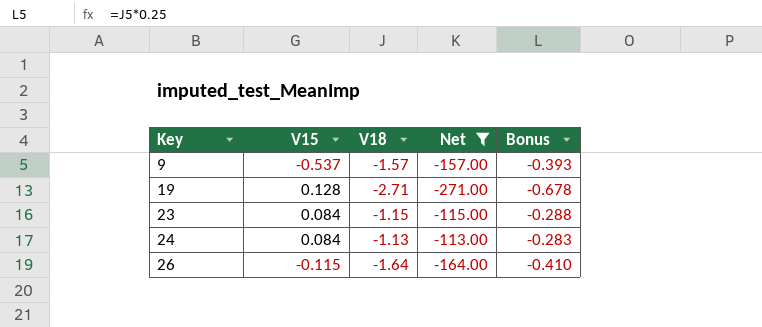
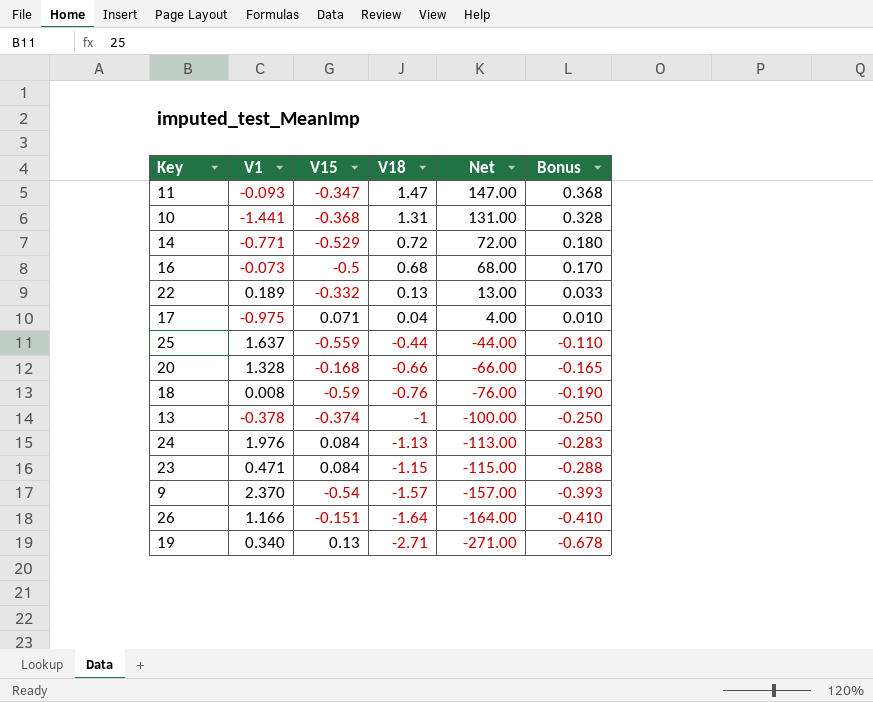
filter: Net <= -113.00 -> none
row order: Key ascending -> V18 descending
column V1 | position: none -> 2
9 | V15: -0.537 -> -0.54
26 | V15: -0.115 -> -0.151
19 | V15: 0.128 -> 0.13

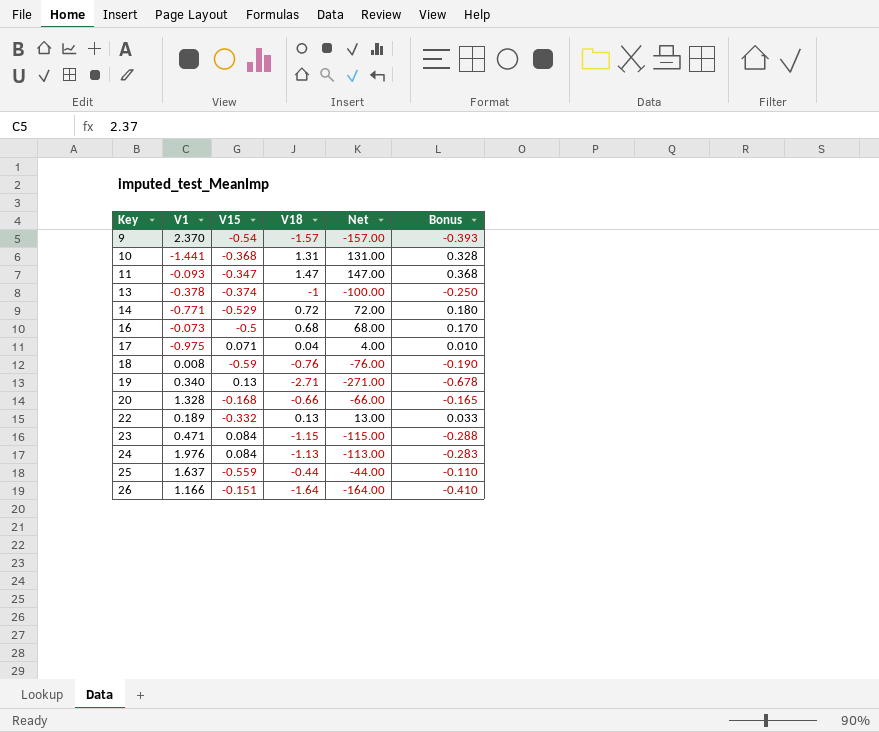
row order: V18 descending -> Key ascending

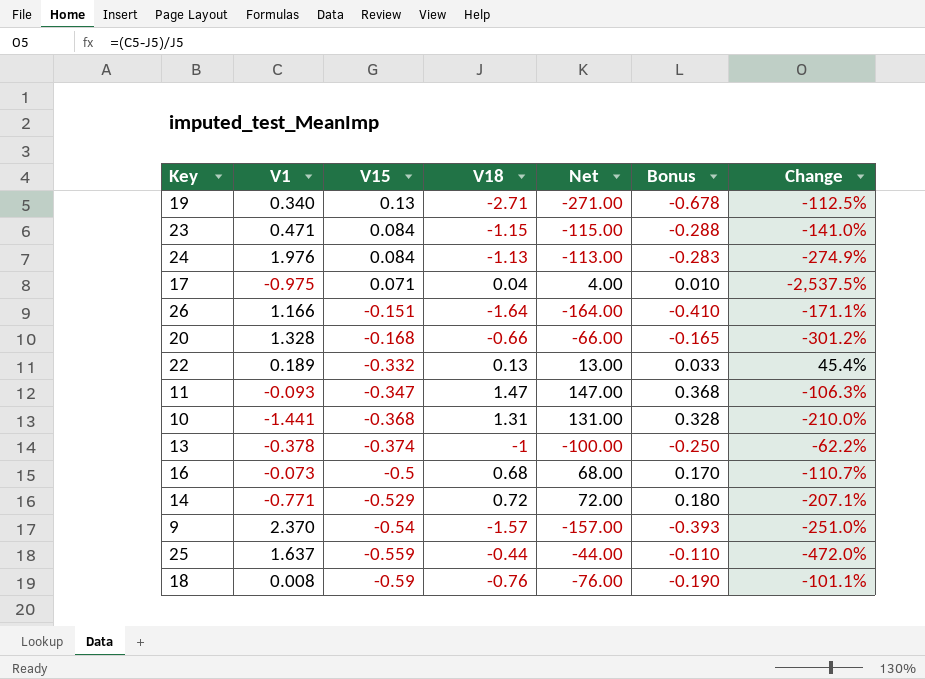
row order: Key ascending -> V15 descending
column Change | formula: none -> ([V1] - [V18]) / [V18]

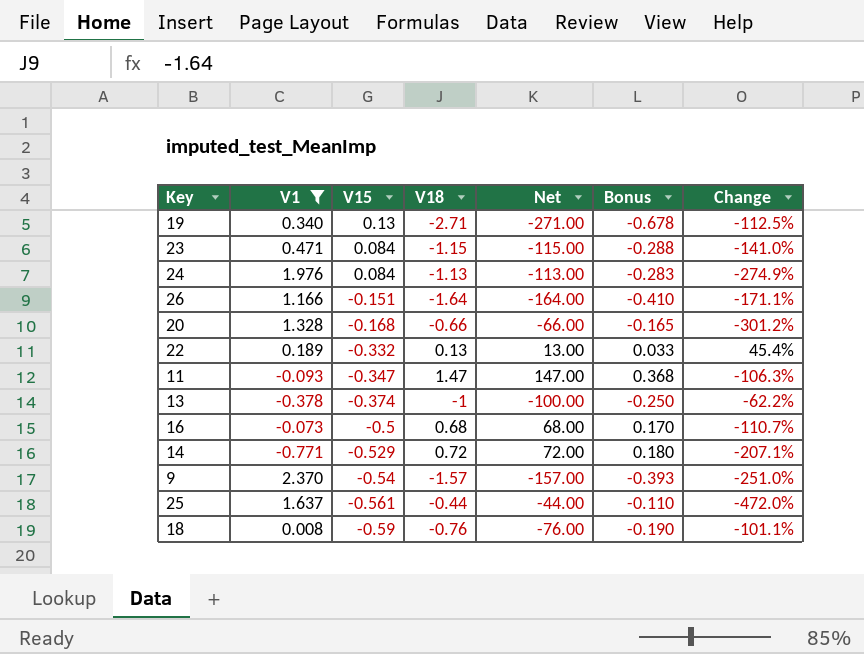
filter: none -> V1 >= -0.771
25 | V15: -0.559 -> -0.561

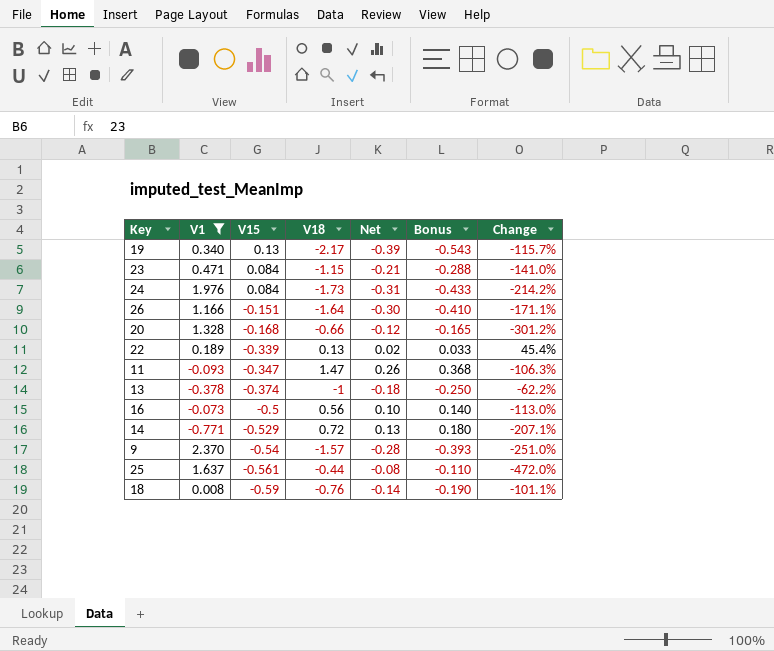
column Net | formula: [V18] * 100 -> [V18] * 0.18
19 | V18: -2.71 -> -2.17
19 | Bonus: -0.678 -> -0.543
19 | Change: -112.5% -> -115.7%
24 | V18: -1.13 -> -1.73
24 | Bonus: -0.283 -> -0.433
24 | Change: -274.9% -> -214.2%
22 | V15: -0.332 -> -0.339
16 | V18: 0.68 -> 0.56
16 | Bonus: 0.170 -> 0.140
16 | Change: -110.7% -> -113.0%

